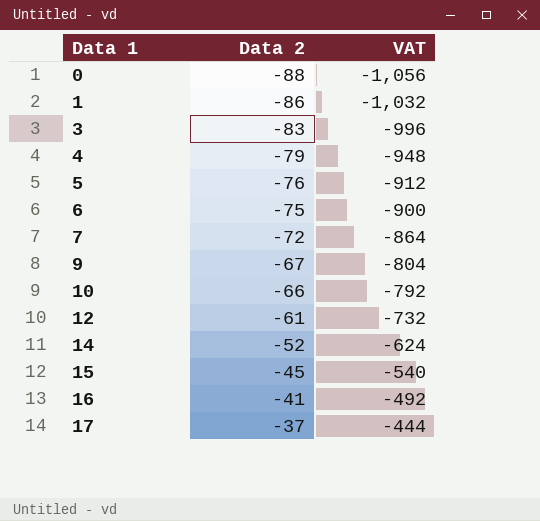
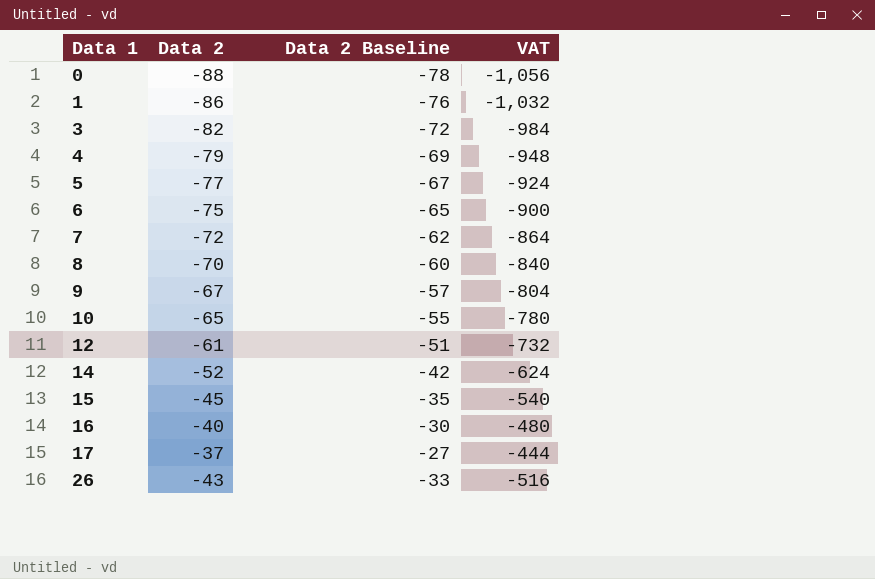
column Data 2 Baseline | formula: none -> [Data 2] + 10
3 | Data 2: -83 -> -82
3 | VAT: -996 -> -984
5 | Data 2: -76 -> -77
5 | VAT: -912 -> -924
row 8: none -> -70 | -60 | -840
10 | Data 2: -66 -> -65
10 | VAT: -792 -> -780
16 | Data 2: -41 -> -40
16 | VAT: -492 -> -480
row 26: none -> -43 | -33 | -516

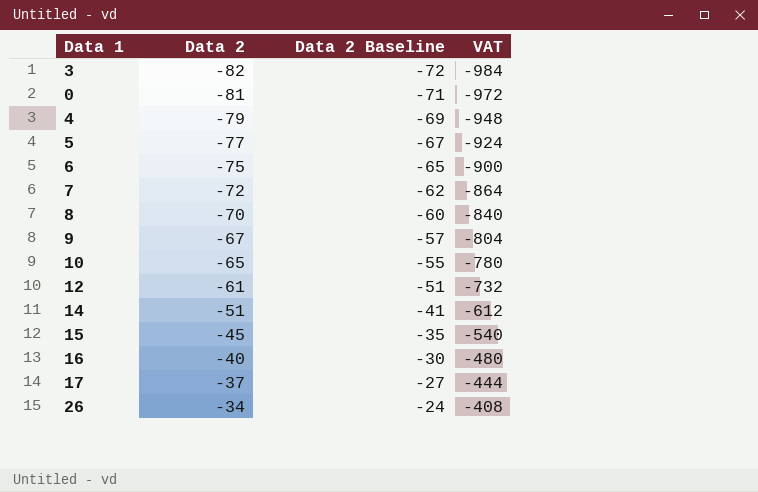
row order: Data 1 ascending -> Data 2 ascending
row 1: -86 | -76 | -1,032 -> none
0 | Data 2: -88 -> -81
0 | Data 2 Baseline: -78 -> -71
0 | VAT: -1,056 -> -972
14 | Data 2: -52 -> -51
14 | Data 2 Baseline: -42 -> -41
14 | VAT: -624 -> -612
26 | Data 2: -43 -> -34
26 | Data 2 Baseline: -33 -> -24
26 | VAT: -516 -> -408

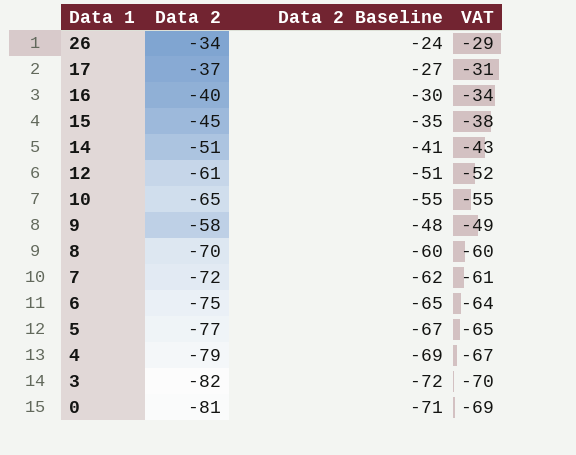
row order: Data 2 ascending -> Data 1 descending
column VAT | formula: [Data 2] * 12 -> [Data 2] * 0.85
9 | Data 2: -67 -> -58
9 | Data 2 Baseline: -57 -> -48

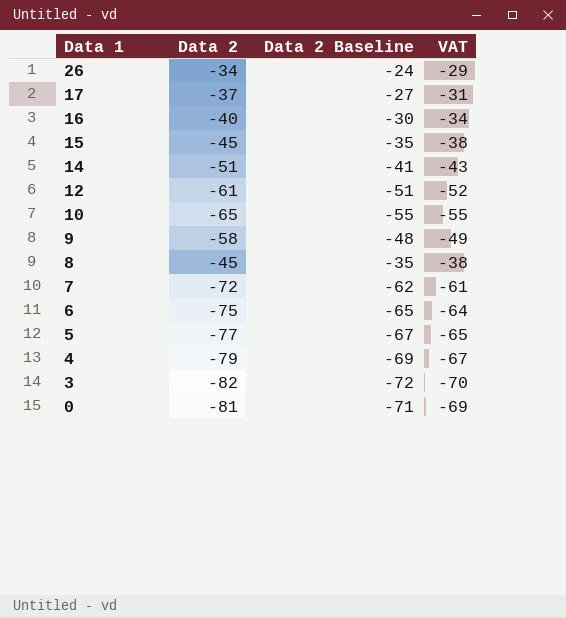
8 | Data 2: -70 -> -45
8 | Data 2 Baseline: -60 -> -35
8 | VAT: -60 -> -38

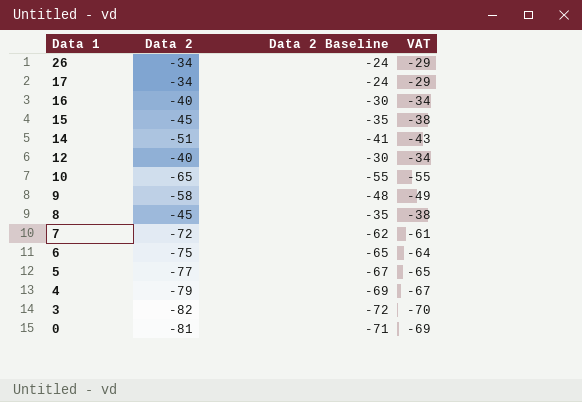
17 | Data 2: -37 -> -34
17 | Data 2 Baseline: -27 -> -24
17 | VAT: -31 -> -29
12 | Data 2: -61 -> -40
12 | Data 2 Baseline: -51 -> -30
12 | VAT: -52 -> -34

